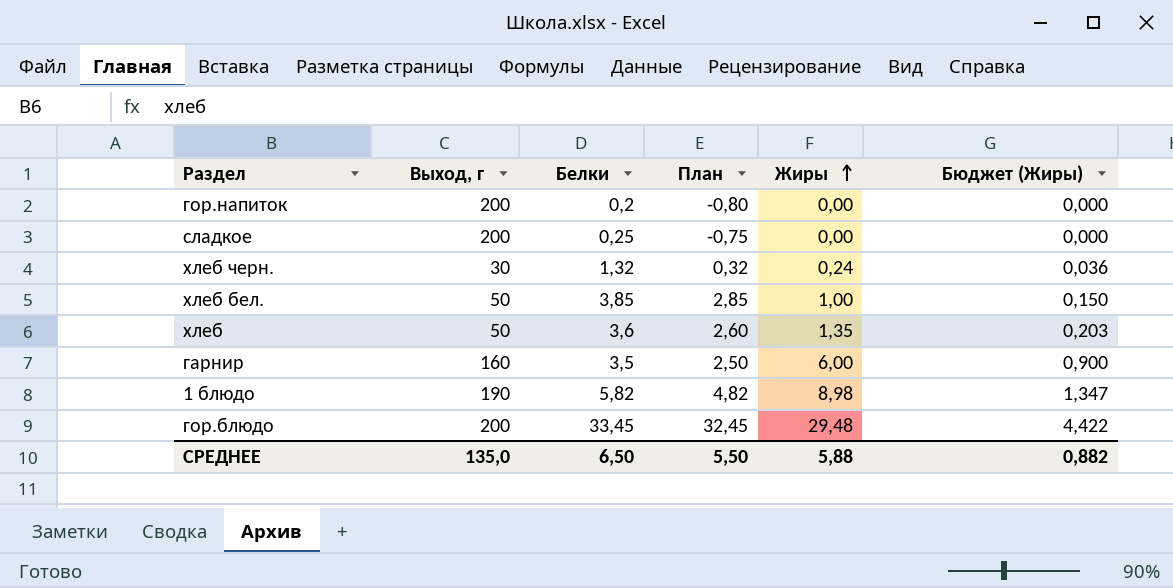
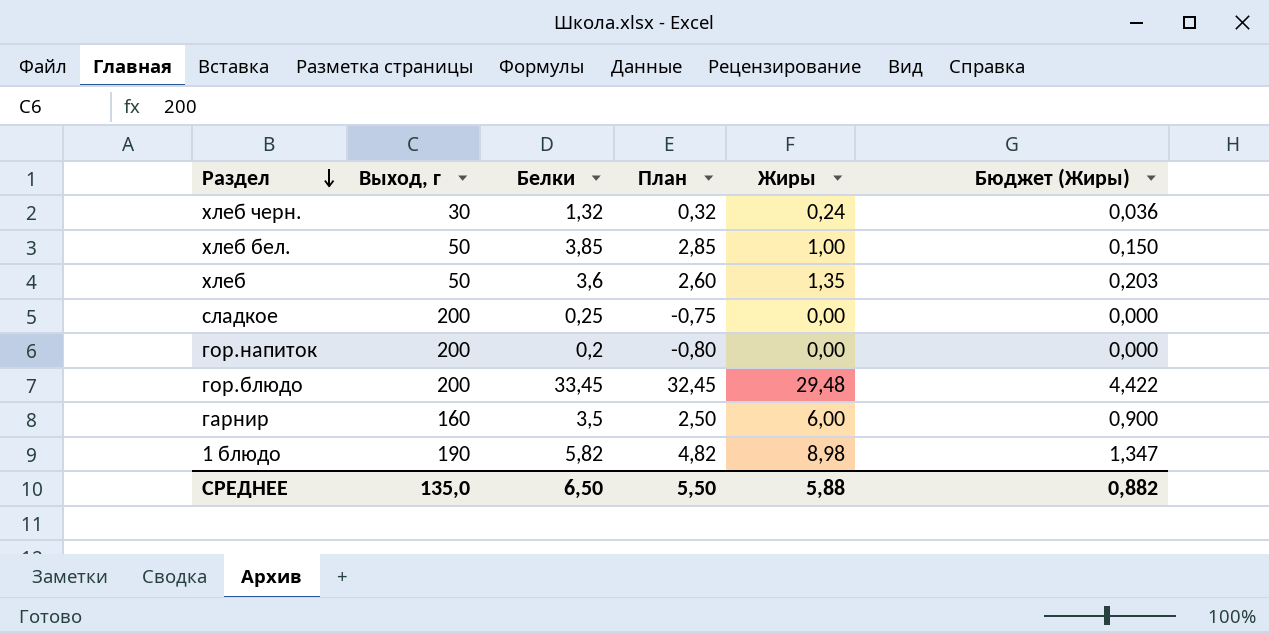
row order: Жиры ascending -> Раздел descending

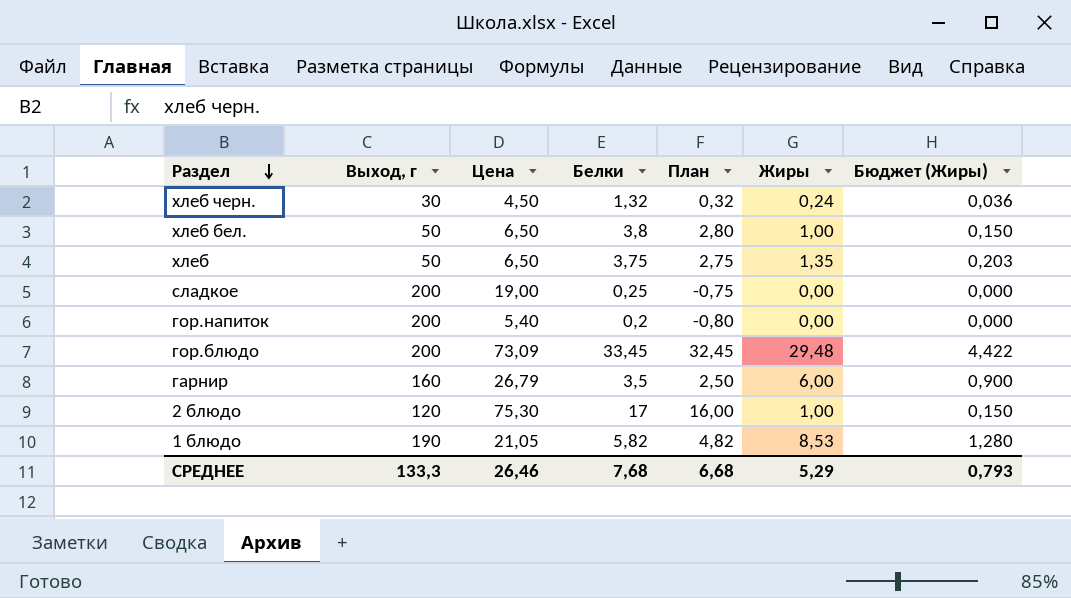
column Цена | position: none -> 3
хлеб бел. | Белки: 3,85 -> 3,8
хлеб бел. | План: 2,85 -> 2,80
хлеб | Белки: 3,6 -> 3,75
хлеб | План: 2,60 -> 2,75
row 2 блюдо: none -> 120 | 75,30 | 17 | 16,00 | 1,00 | 0,150
1 блюдо | Жиры: 8,98 -> 8,53
1 блюдо | Бюджет (Жиры): 1,347 -> 1,280
СРЕДНЕЕ | Выход, г: 135,0 -> 133,3
СРЕДНЕЕ | Белки: 6,50 -> 7,68
СРЕДНЕЕ | План: 5,50 -> 6,68
СРЕДНЕЕ | Жиры: 5,88 -> 5,29
СРЕДНЕЕ | Бюджет (Жиры): 0,882 -> 0,793

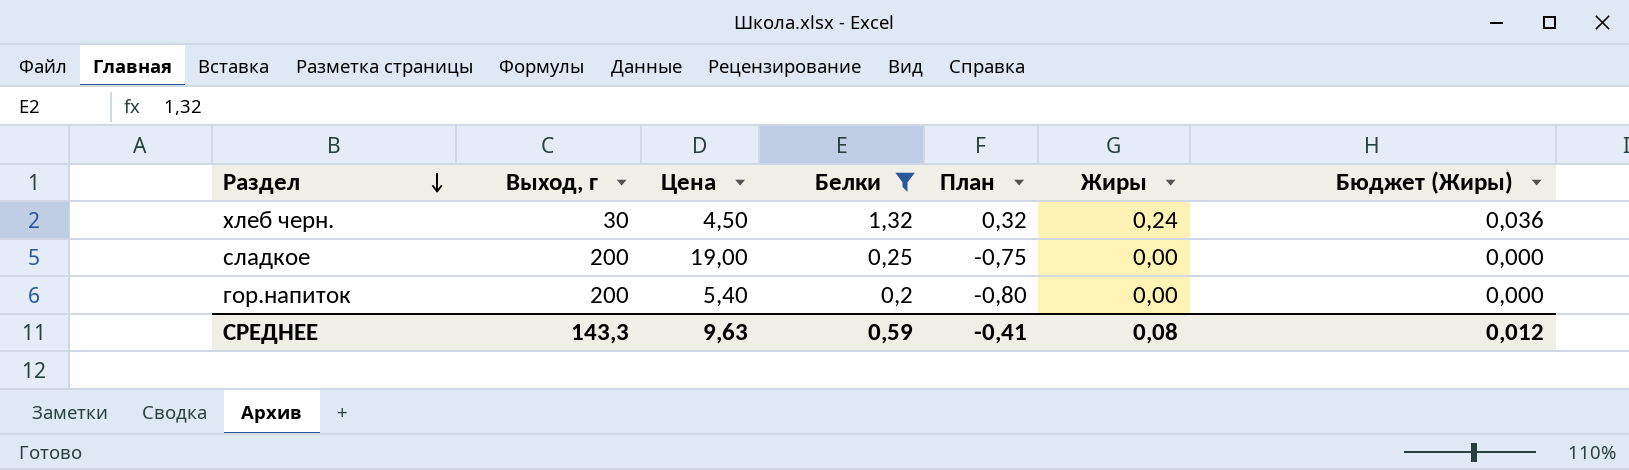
filter: none -> Белки <= 1,32
СРЕДНЕЕ | Выход, г: 133,3 -> 143,3
СРЕДНЕЕ | Цена: 26,46 -> 9,63
СРЕДНЕЕ | Белки: 7,68 -> 0,59
СРЕДНЕЕ | План: 6,68 -> -0,41
СРЕДНЕЕ | Жиры: 5,29 -> 0,08
СРЕДНЕЕ | Бюджет (Жиры): 0,793 -> 0,012

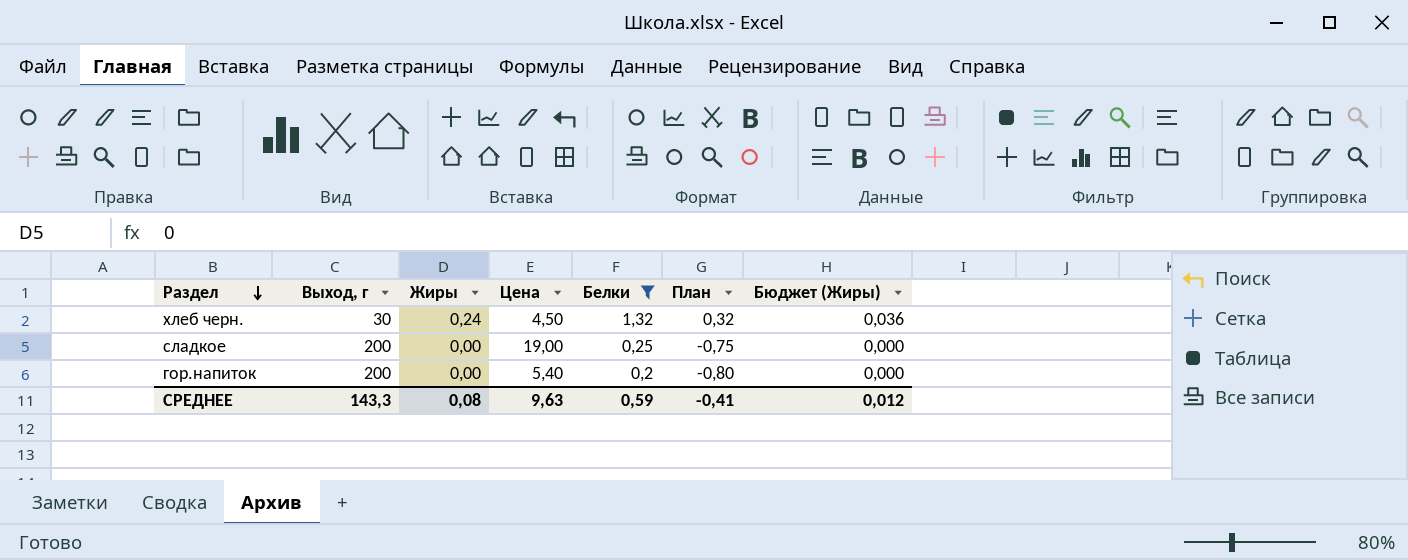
column Жиры | position: 6 -> 3

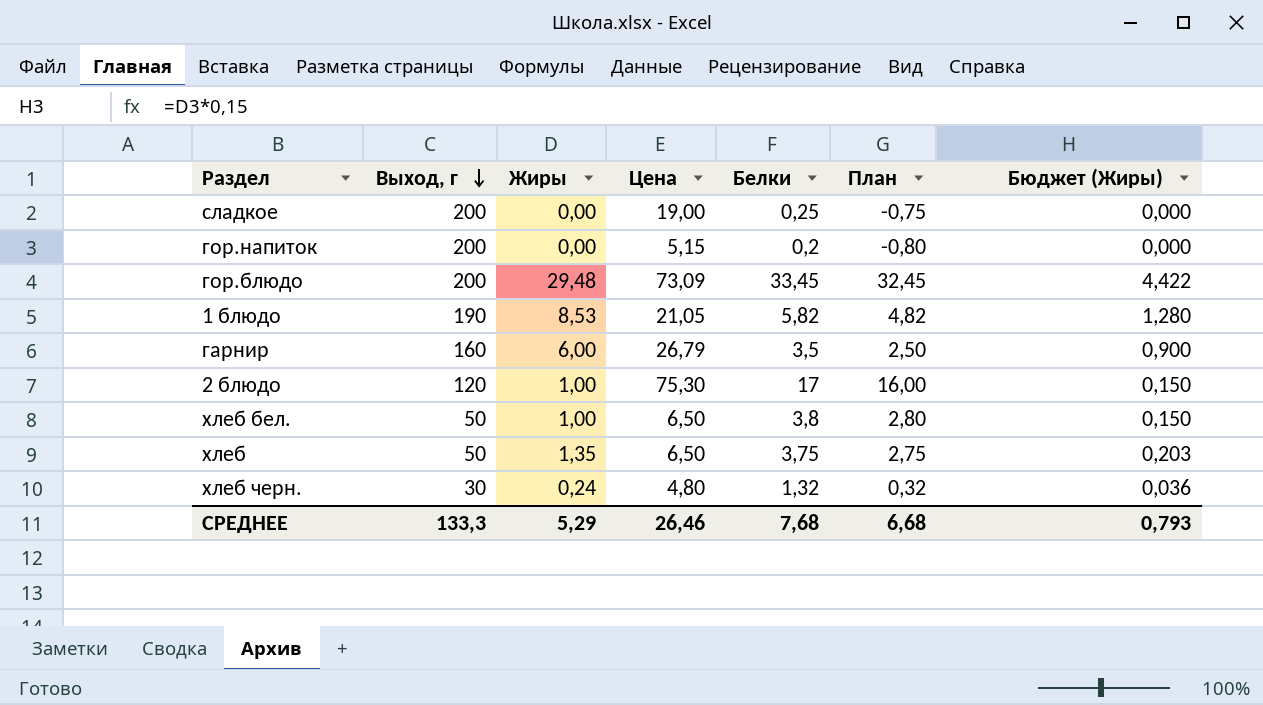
filter: Белки <= 1,32 -> none
row order: Раздел descending -> Выход, г descending
гор.напиток | Цена: 5,40 -> 5,15
хлеб черн. | Цена: 4,50 -> 4,80
СРЕДНЕЕ | Выход, г: 143,3 -> 133,3
СРЕДНЕЕ | Жиры: 0,08 -> 5,29
СРЕДНЕЕ | Цена: 9,63 -> 26,46
СРЕДНЕЕ | Белки: 0,59 -> 7,68
СРЕДНЕЕ | План: -0,41 -> 6,68
СРЕДНЕЕ | Бюджет (Жиры): 0,012 -> 0,793

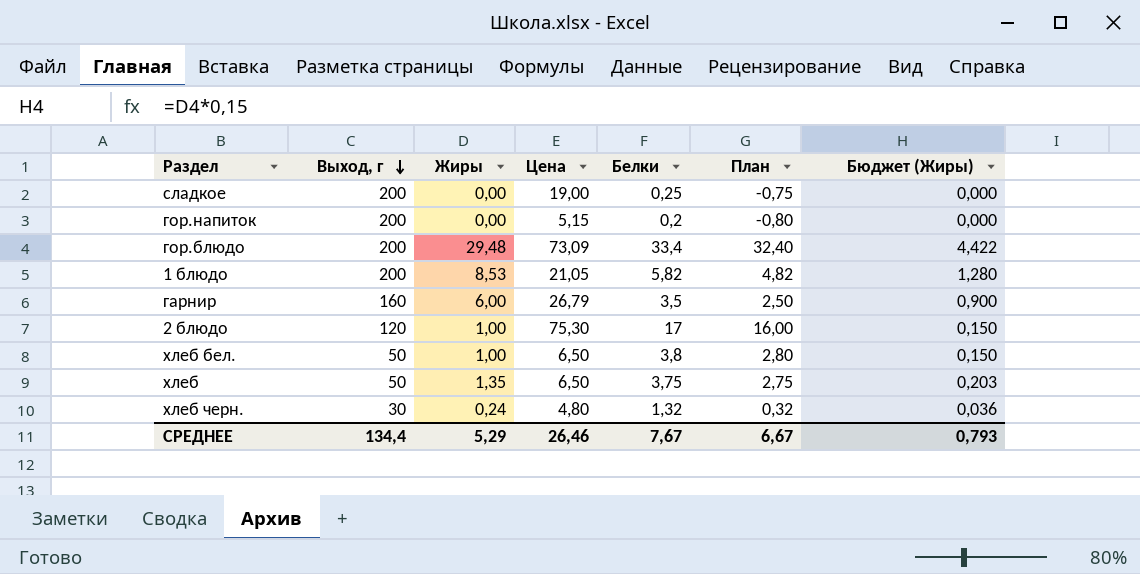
гор.блюдо | Белки: 33,45 -> 33,4
гор.блюдо | План: 32,45 -> 32,40
1 блюдо | Выход, г: 190 -> 200
СРЕДНЕЕ | Выход, г: 133,3 -> 134,4
СРЕДНЕЕ | Белки: 7,68 -> 7,67
СРЕДНЕЕ | План: 6,68 -> 6,67

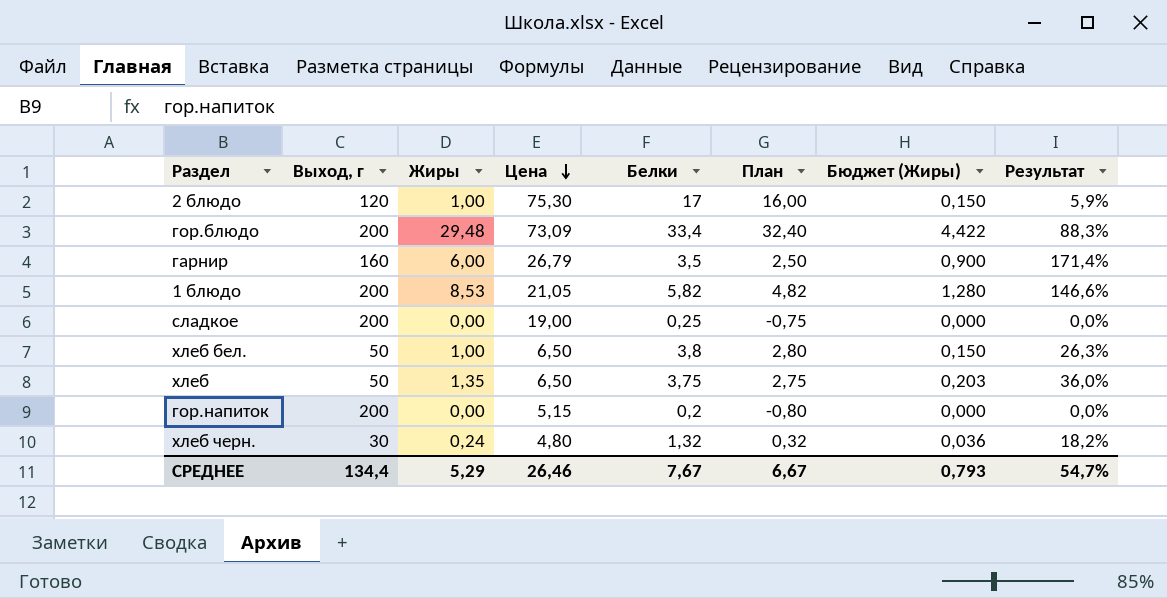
row order: Выход, г descending -> Цена descending
column Результат | formula: none -> [Жиры] / [Белки]

